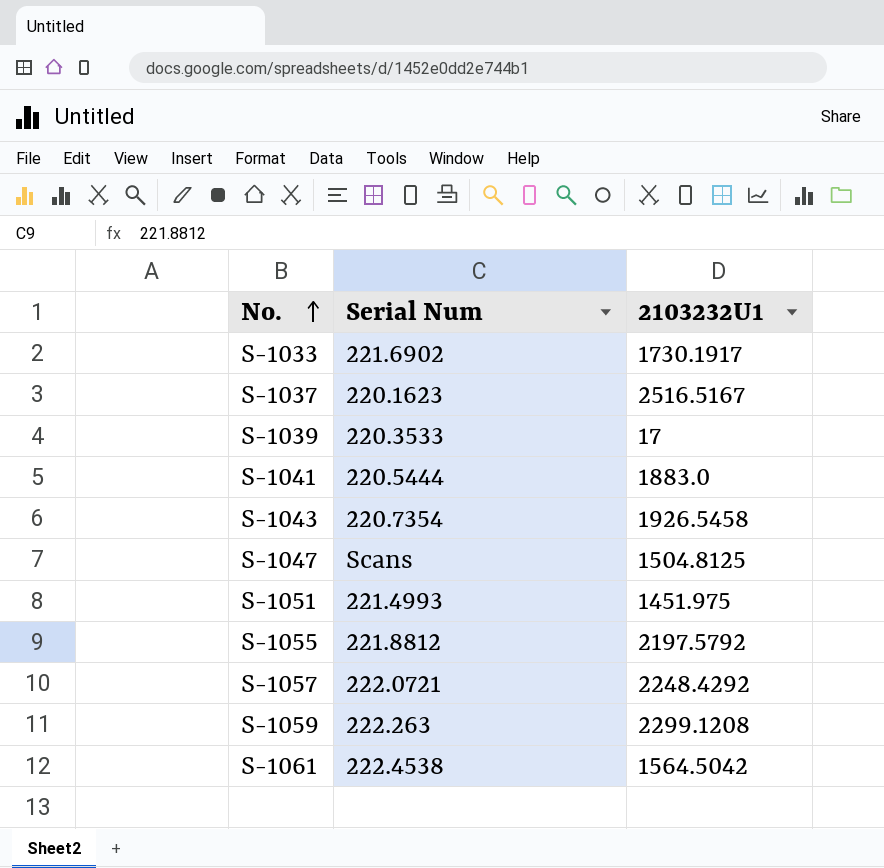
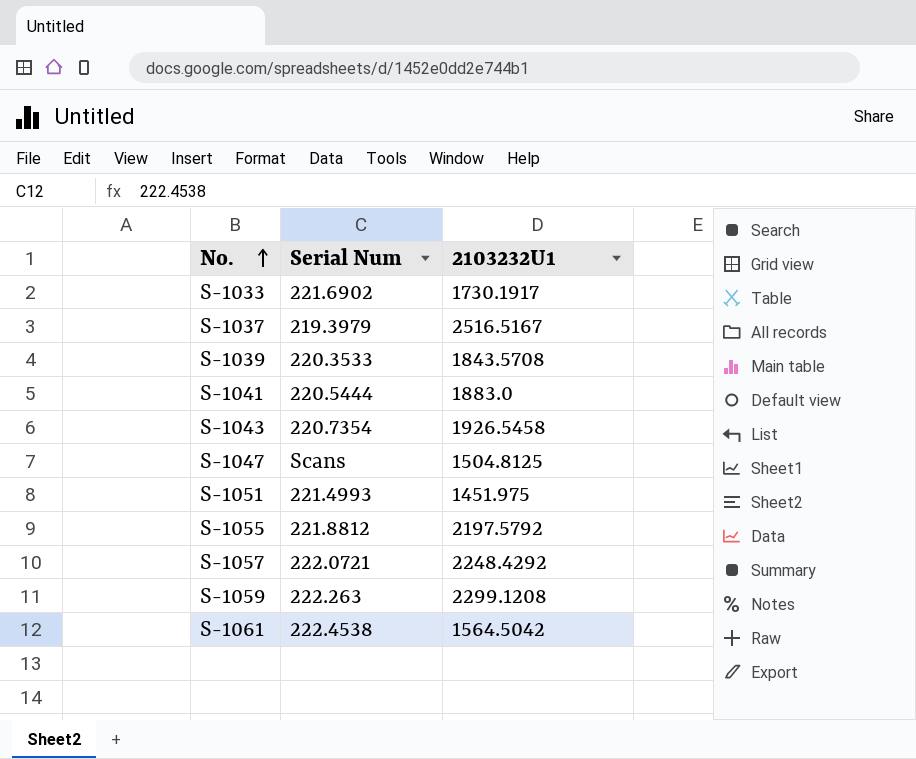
S-1037 | Serial Num: 220.1623 -> 219.3979
S-1039 | 2103232U1: 17 -> 1843.5708

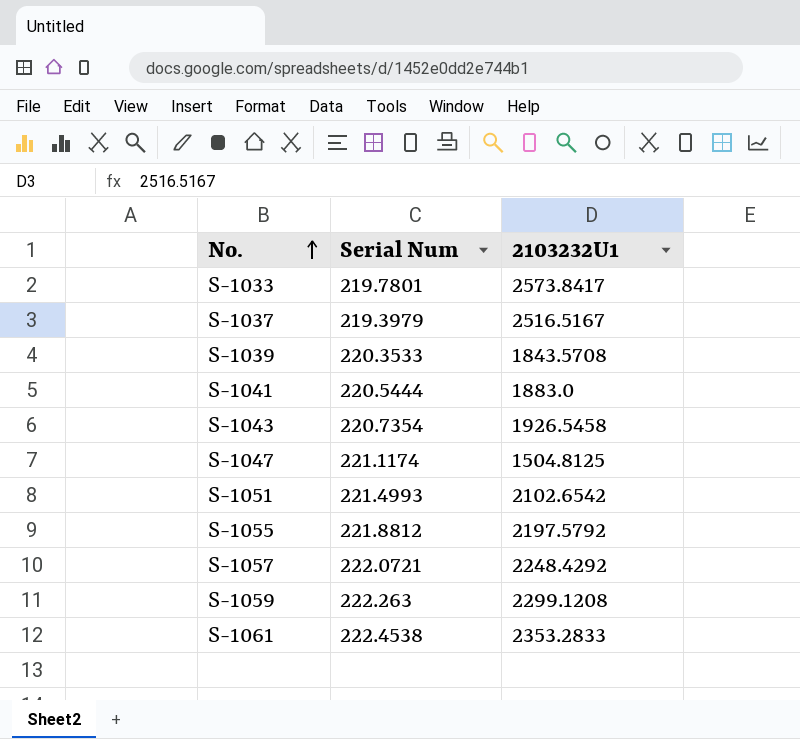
S-1033 | Serial Num: 221.6902 -> 219.7801
S-1033 | 2103232U1: 1730.1917 -> 2573.8417
S-1047 | Serial Num: Scans -> 221.1174
S-1051 | 2103232U1: 1451.975 -> 2102.6542
S-1061 | 2103232U1: 1564.5042 -> 2353.2833

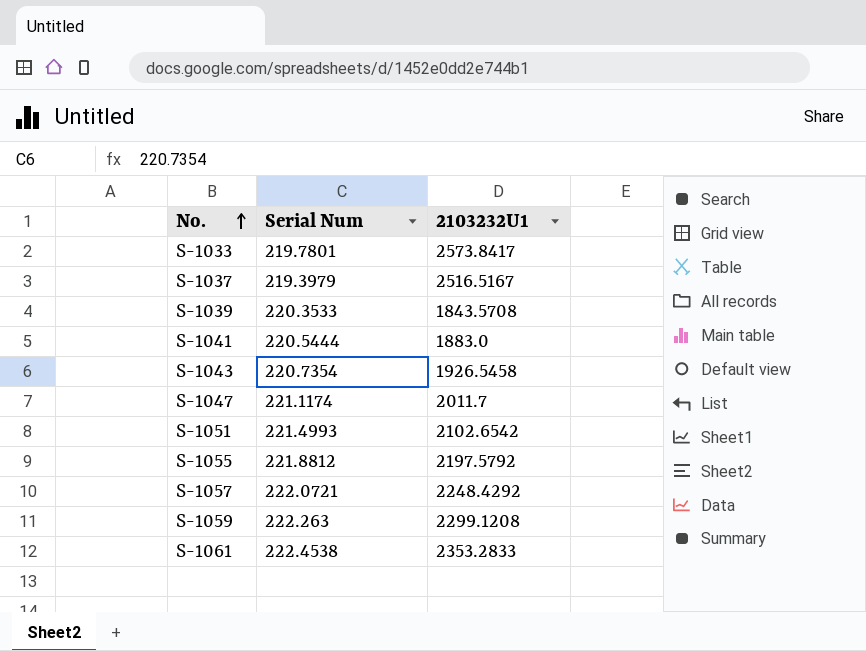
S-1047 | 2103232U1: 1504.8125 -> 2011.7

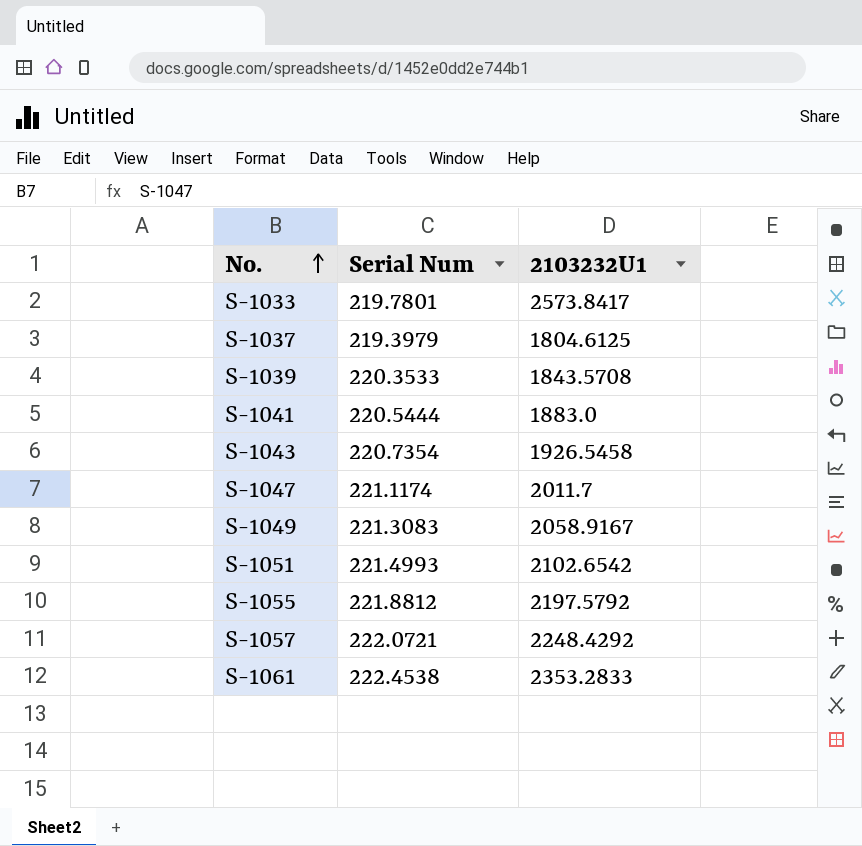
row S-1059: 222.263 | 2299.1208 -> none
S-1037 | 2103232U1: 2516.5167 -> 1804.6125
row S-1049: none -> 221.3083 | 2058.9167

